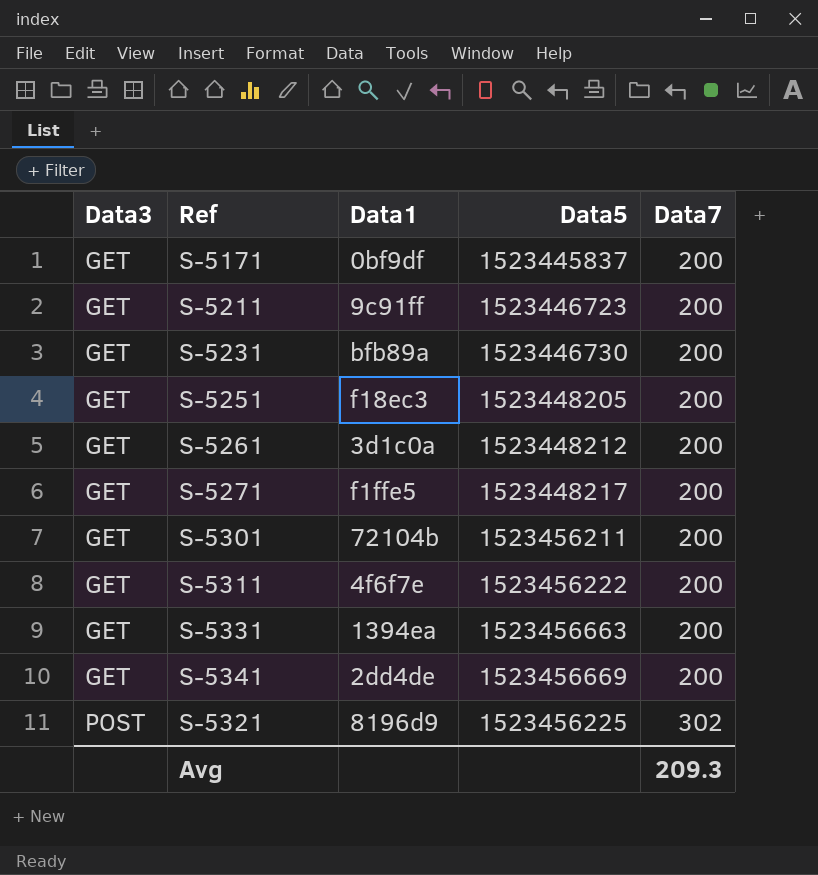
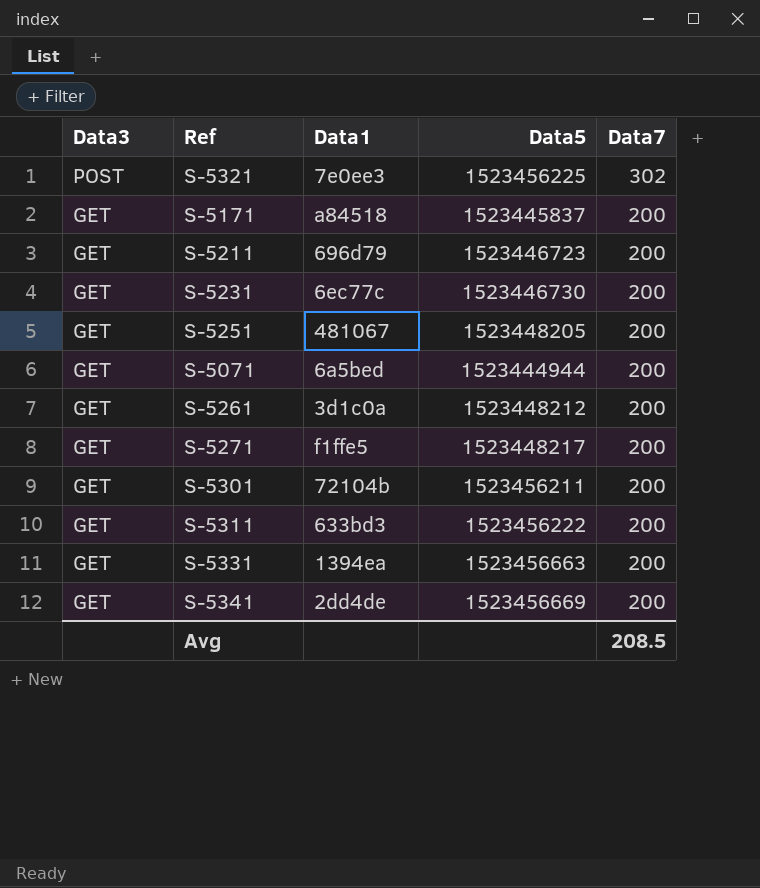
row order: Data3 ascending -> Data3 descending
S-5321 | Data1: 8196d9 -> 7e0ee3
S-5171 | Data1: 0bf9df -> a84518
S-5211 | Data1: 9c91ff -> 696d79
S-5231 | Data1: bfb89a -> 6ec77c
S-5251 | Data1: f18ec3 -> 481067
row S-5071: none -> GET | 6a5bed | 1523444944 | 200
S-5311 | Data1: 4f6f7e -> 633bd3
Avg | Data7: 209.3 -> 208.5

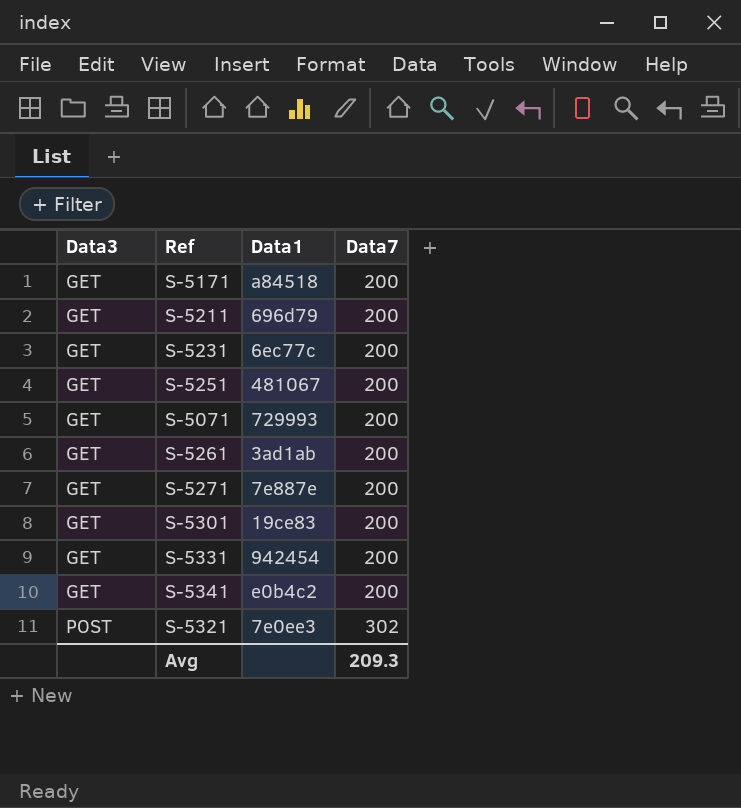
row order: Data3 descending -> Data3 ascending
column Data5 | position: 4 -> none
row S-5311: GET | 633bd3 | 1523456222 | 200 -> none
S-5071 | Data1: 6a5bed -> 729993
S-5261 | Data1: 3d1c0a -> 3ad1ab
S-5271 | Data1: f1ffe5 -> 7e887e
S-5301 | Data1: 72104b -> 19ce83
S-5331 | Data1: 1394ea -> 942454
S-5341 | Data1: 2dd4de -> e0b4c2
Avg | Data7: 208.5 -> 209.3

